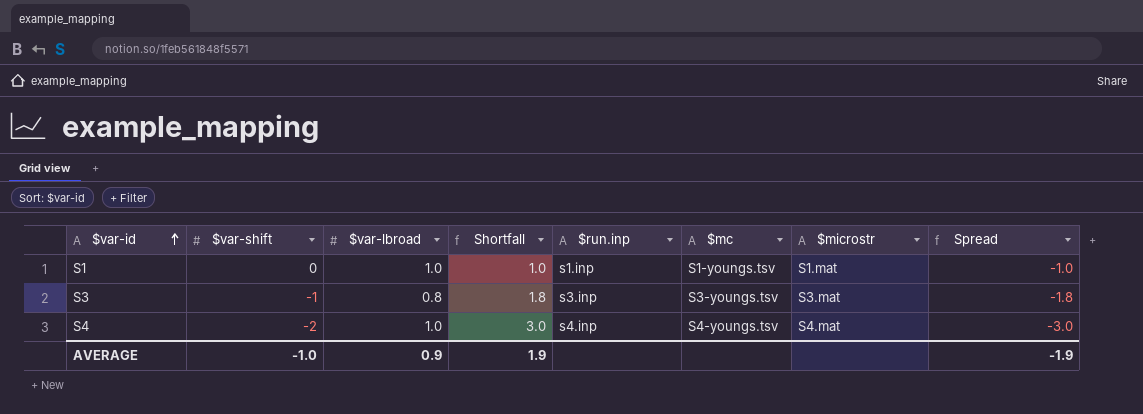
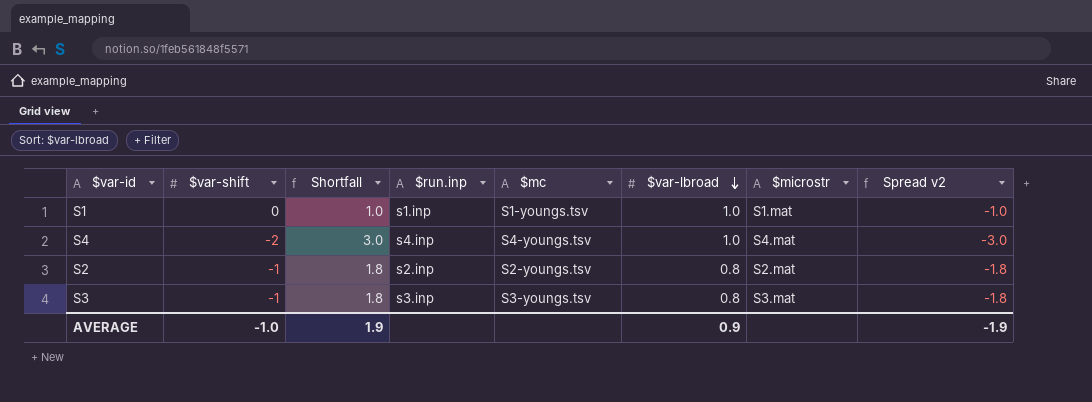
row order: $var-id ascending -> $var-lbroad descending
column $var-lbroad | position: 3 -> 6
column name: Spread -> Spread v2
row S2: none -> -1 | 1.8 | s2.inp | S2-youngs.tsv | 0.8 | S2.mat | -1.8

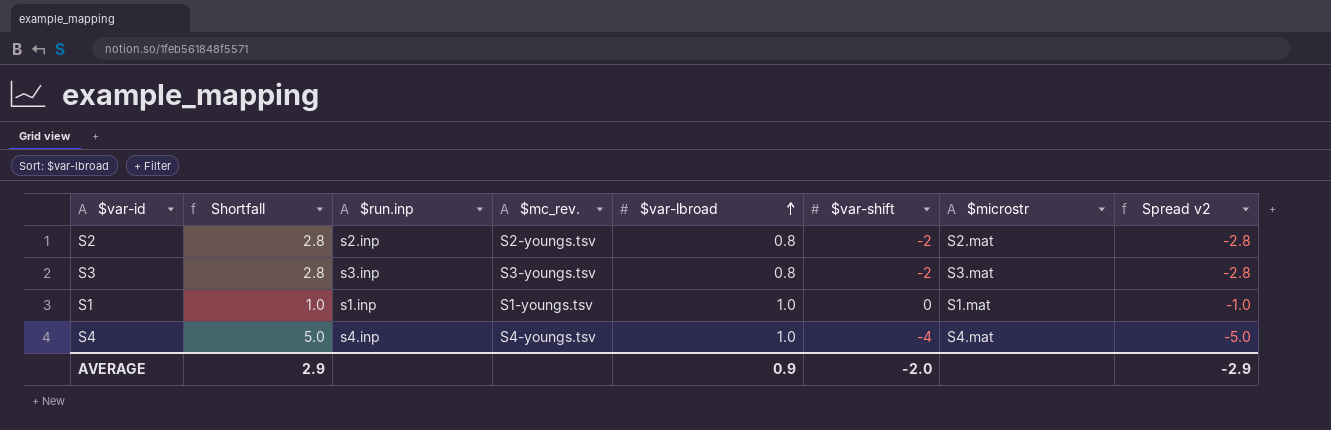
row order: $var-lbroad descending -> $var-lbroad ascending
column name: $mc -> $mc_rev.
column $var-shift | position: 2 -> 6
S2 | Shortfall: 1.8 -> 2.8
S2 | $var-shift: -1 -> -2
S2 | Spread v2: -1.8 -> -2.8
S3 | Shortfall: 1.8 -> 2.8
S3 | $var-shift: -1 -> -2
S3 | Spread v2: -1.8 -> -2.8
S4 | Shortfall: 3.0 -> 5.0
S4 | $var-shift: -2 -> -4
S4 | Spread v2: -3.0 -> -5.0
AVERAGE | Shortfall: 1.9 -> 2.9
AVERAGE | $var-shift: -1.0 -> -2.0
AVERAGE | Spread v2: -1.9 -> -2.9

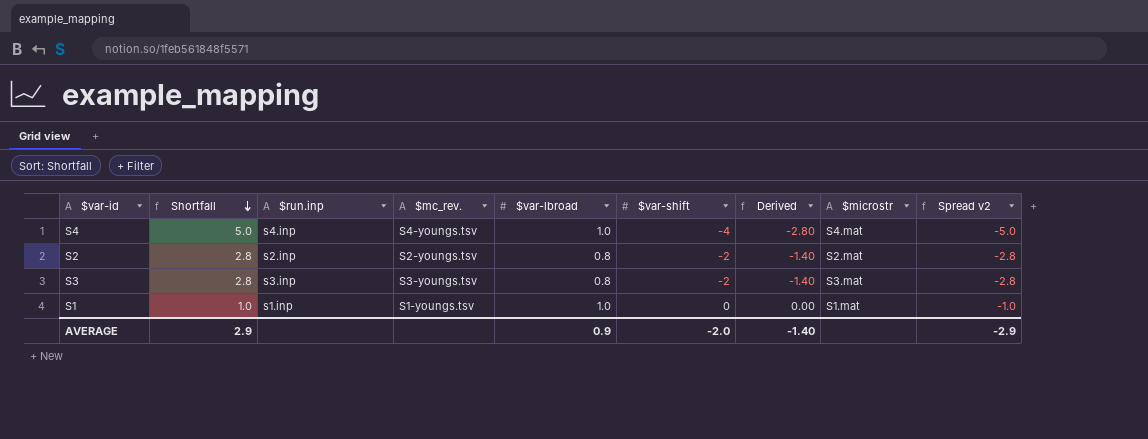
row order: $var-lbroad ascending -> Shortfall descending
column Derived | formula: none -> [$var-shift] * 0.7

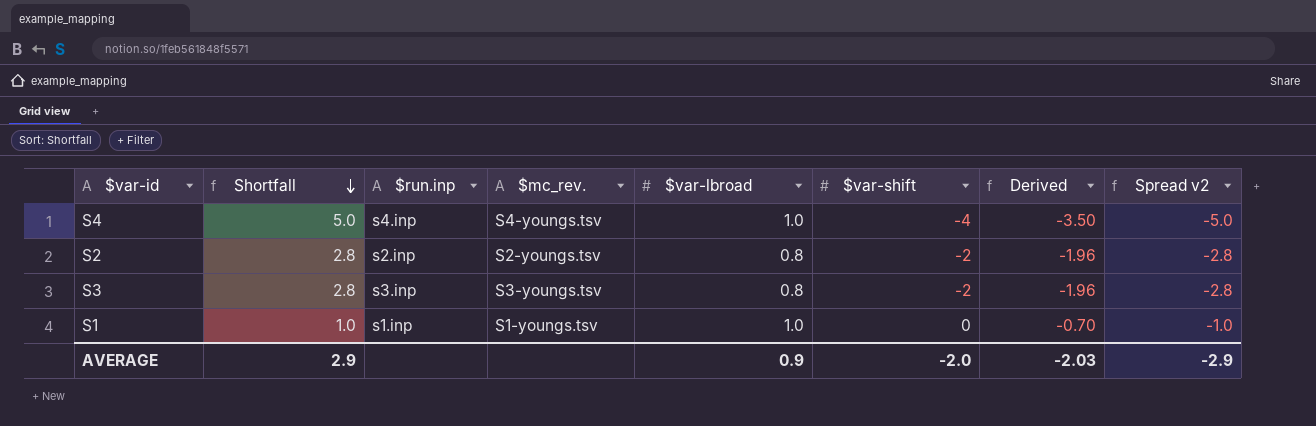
column $microstr | position: 8 -> none
column Derived | formula: [$var-shift] * 0.7 -> [Spread v2] * 0.7
AVERAGE | Derived: -1.40 -> -2.03

